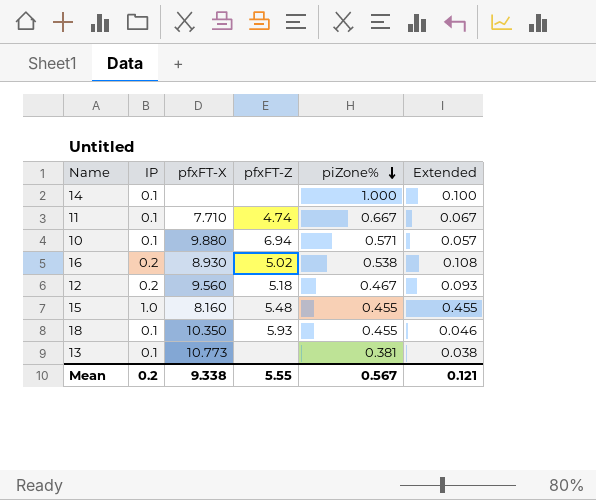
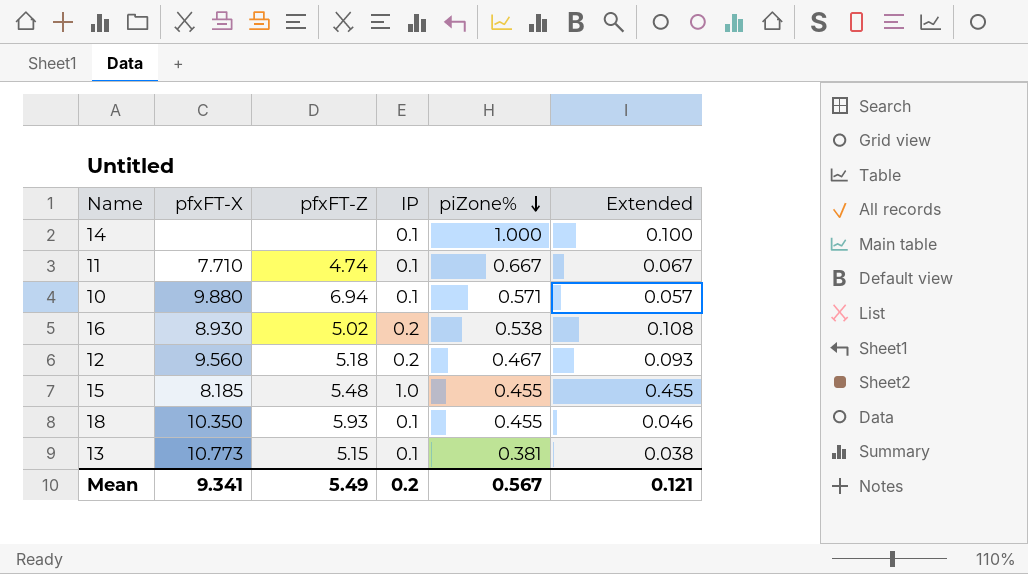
column IP | position: 2 -> 4
15 | pfxFT-X: 8.160 -> 8.185
13 | pfxFT-Z: none -> 5.15
Mean | pfxFT-X: 9.338 -> 9.341
Mean | pfxFT-Z: 5.55 -> 5.49

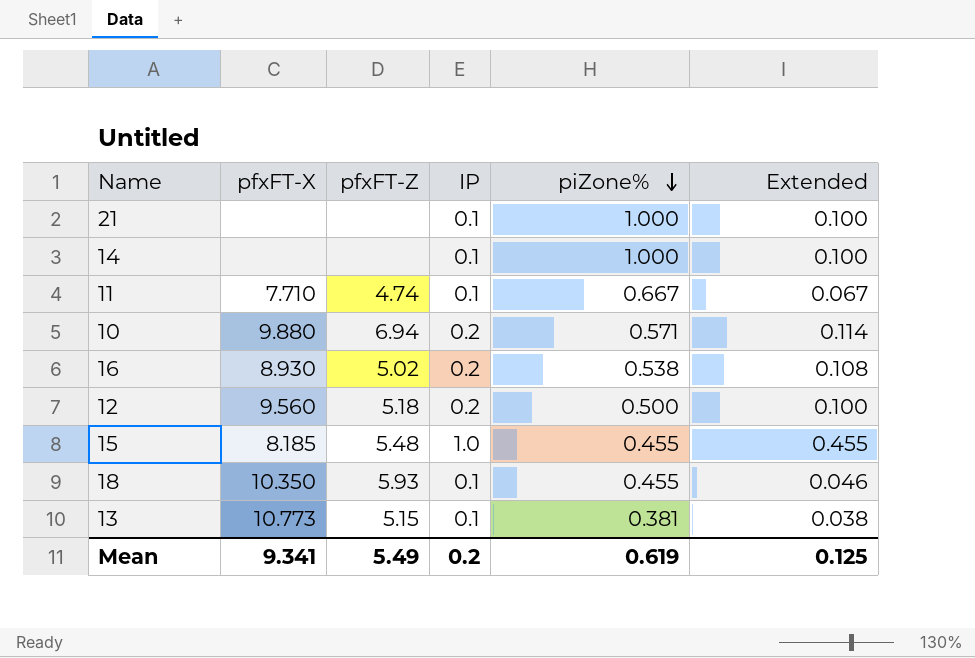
row 21: none -> none | none | 0.1 | 1.000 | 0.100
10 | IP: 0.1 -> 0.2
10 | Extended: 0.057 -> 0.114
12 | piZone%: 0.467 -> 0.500
12 | Extended: 0.093 -> 0.100
Mean | piZone%: 0.567 -> 0.619
Mean | Extended: 0.121 -> 0.125

